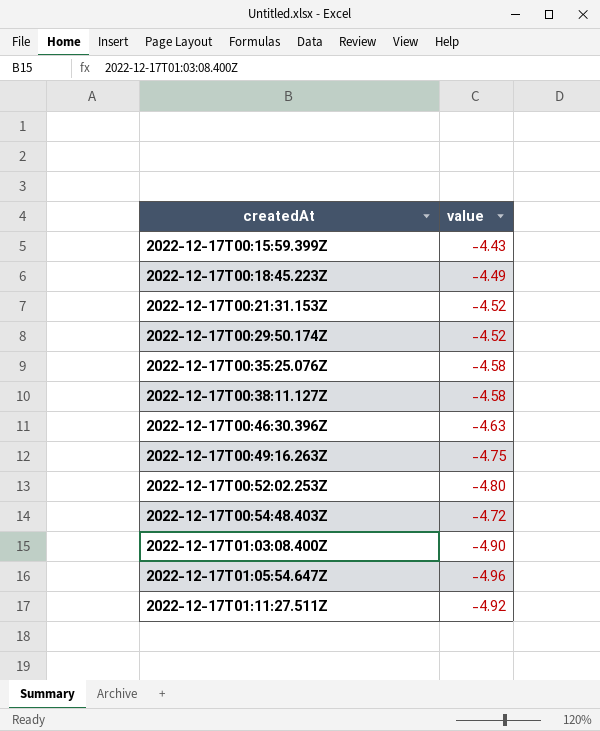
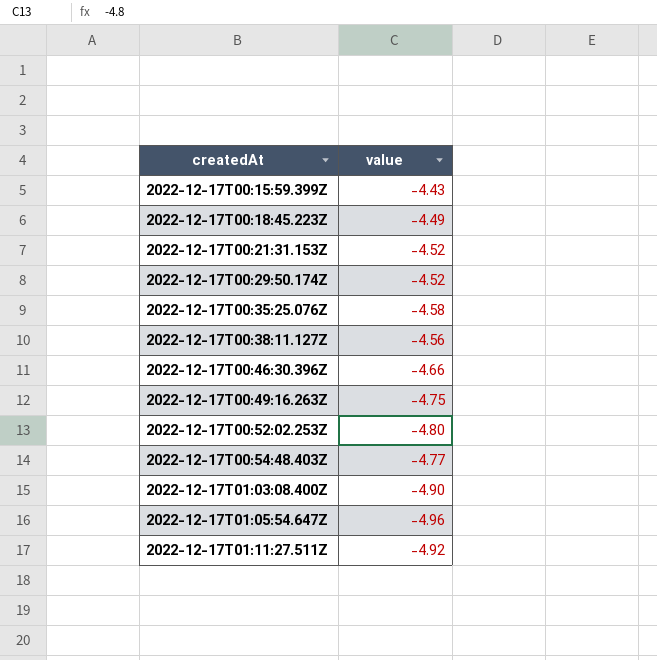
2022-12-17T00:38:11.127Z | value: -4.58 -> -4.56
2022-12-17T00:46:30.396Z | value: -4.63 -> -4.66
2022-12-17T00:54:48.403Z | value: -4.72 -> -4.77

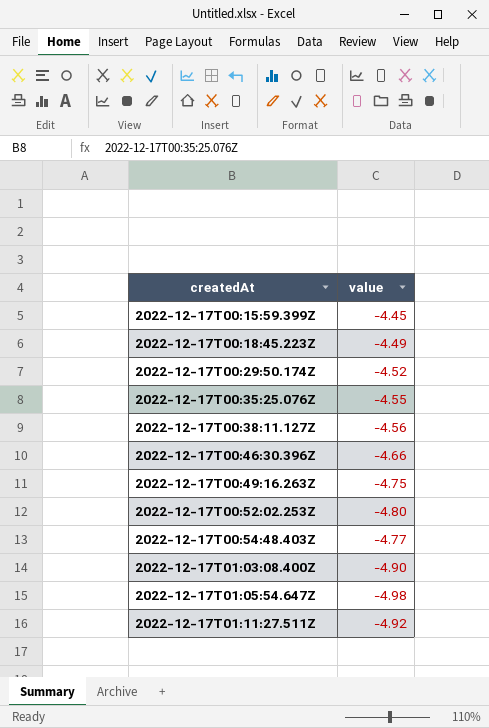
row 2022-12-17T00:21:31.153Z: -4.52 -> none
2022-12-17T00:15:59.399Z | value: -4.43 -> -4.45
2022-12-17T00:35:25.076Z | value: -4.58 -> -4.55
2022-12-17T01:05:54.647Z | value: -4.96 -> -4.98

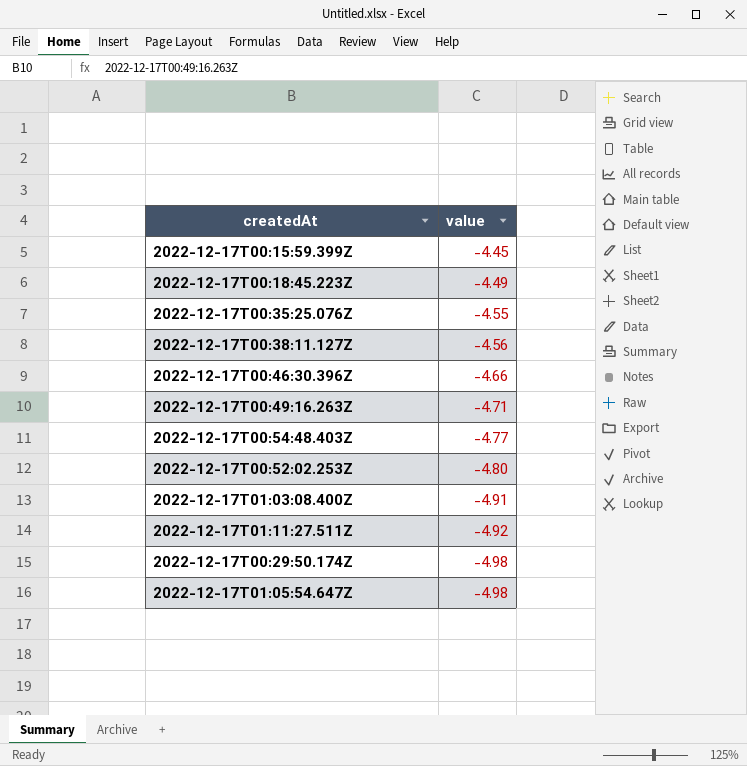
row order: createdAt ascending -> value descending
2022-12-17T00:49:16.263Z | value: -4.75 -> -4.71
2022-12-17T01:03:08.400Z | value: -4.90 -> -4.91
2022-12-17T00:29:50.174Z | value: -4.52 -> -4.98

